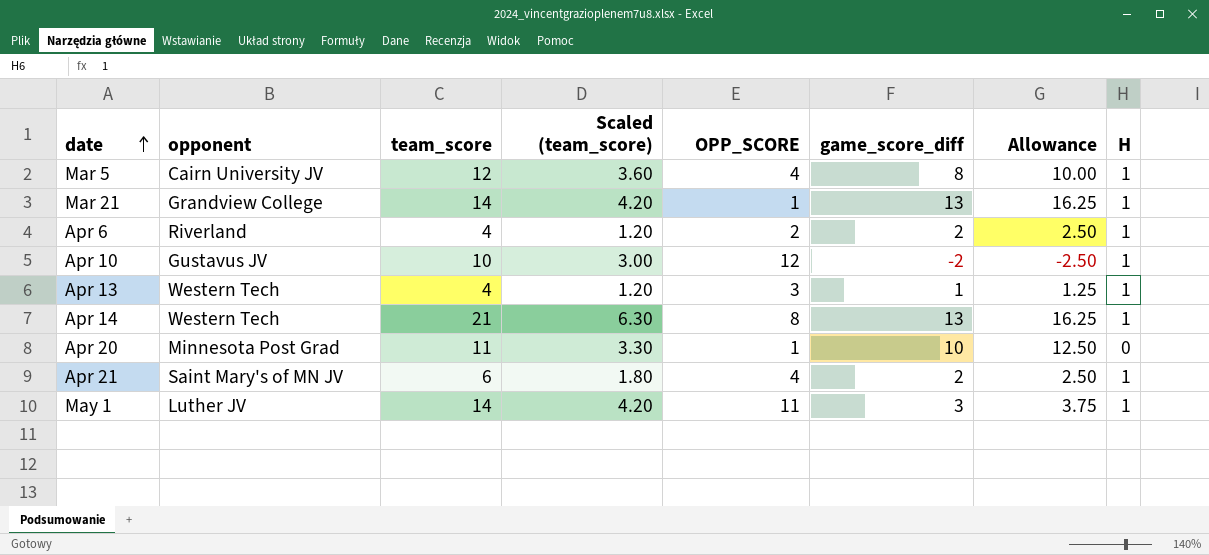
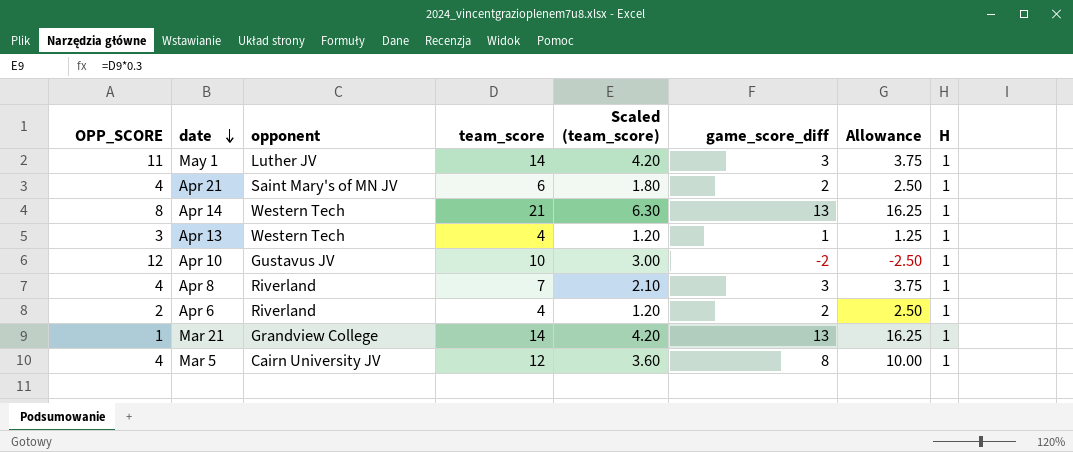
row order: date ascending -> date descending
column OPP_SCORE | position: 5 -> 1
row Apr 20: Minnesota Post Grad | 11 | 3.30 | 1 | 10 | 12.50 | 0 -> none
row Apr 8: none -> 4 | Riverland | 7 | 2.10 | 3 | 3.75 | 1

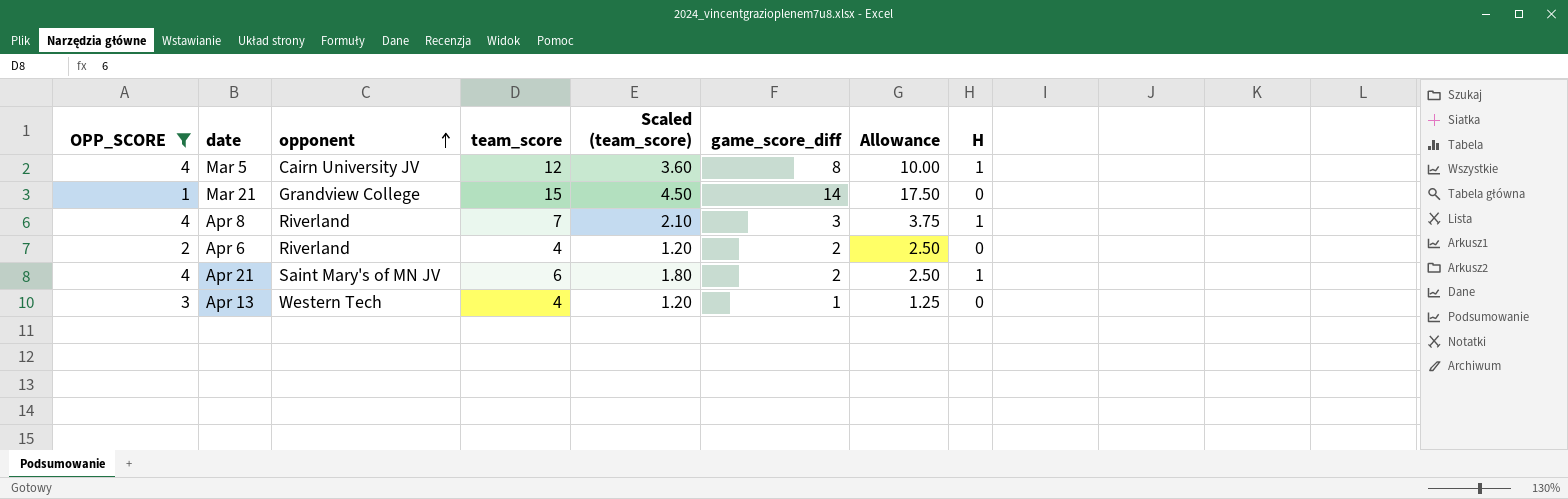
filter: none -> OPP_SCORE <= 4
row order: date descending -> opponent ascending
Mar 21 | team_score: 14 -> 15
Mar 21 | Scaled (team_score): 4.20 -> 4.50
Mar 21 | game_score_diff: 13 -> 14
Mar 21 | Allowance: 16.25 -> 17.50
Mar 21 | H: 1 -> 0
Apr 6 | H: 1 -> 0
Apr 13 | H: 1 -> 0

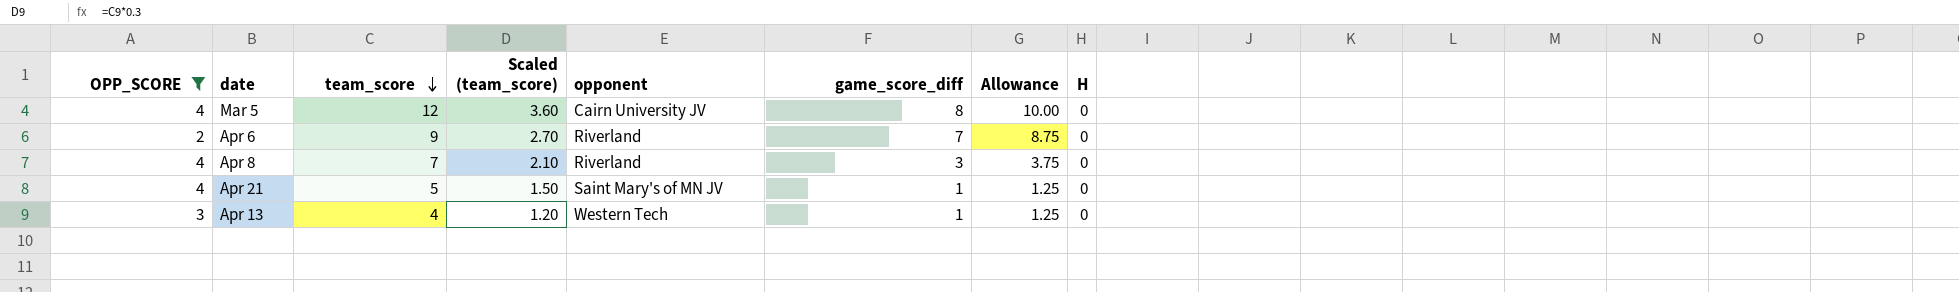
row order: opponent ascending -> team_score descending
column opponent | position: 3 -> 5
row Mar 21: 1 | Grandview College | 15 | 4.50 | 14 | 17.50 | 0 -> none
Mar 5 | H: 1 -> 0
Apr 6 | team_score: 4 -> 9
Apr 6 | Scaled (team_score): 1.20 -> 2.70
Apr 6 | game_score_diff: 2 -> 7
Apr 6 | Allowance: 2.50 -> 8.75
Apr 8 | H: 1 -> 0
Apr 21 | team_score: 6 -> 5
Apr 21 | Scaled (team_score): 1.80 -> 1.50
Apr 21 | game_score_diff: 2 -> 1
Apr 21 | Allowance: 2.50 -> 1.25
Apr 21 | H: 1 -> 0

